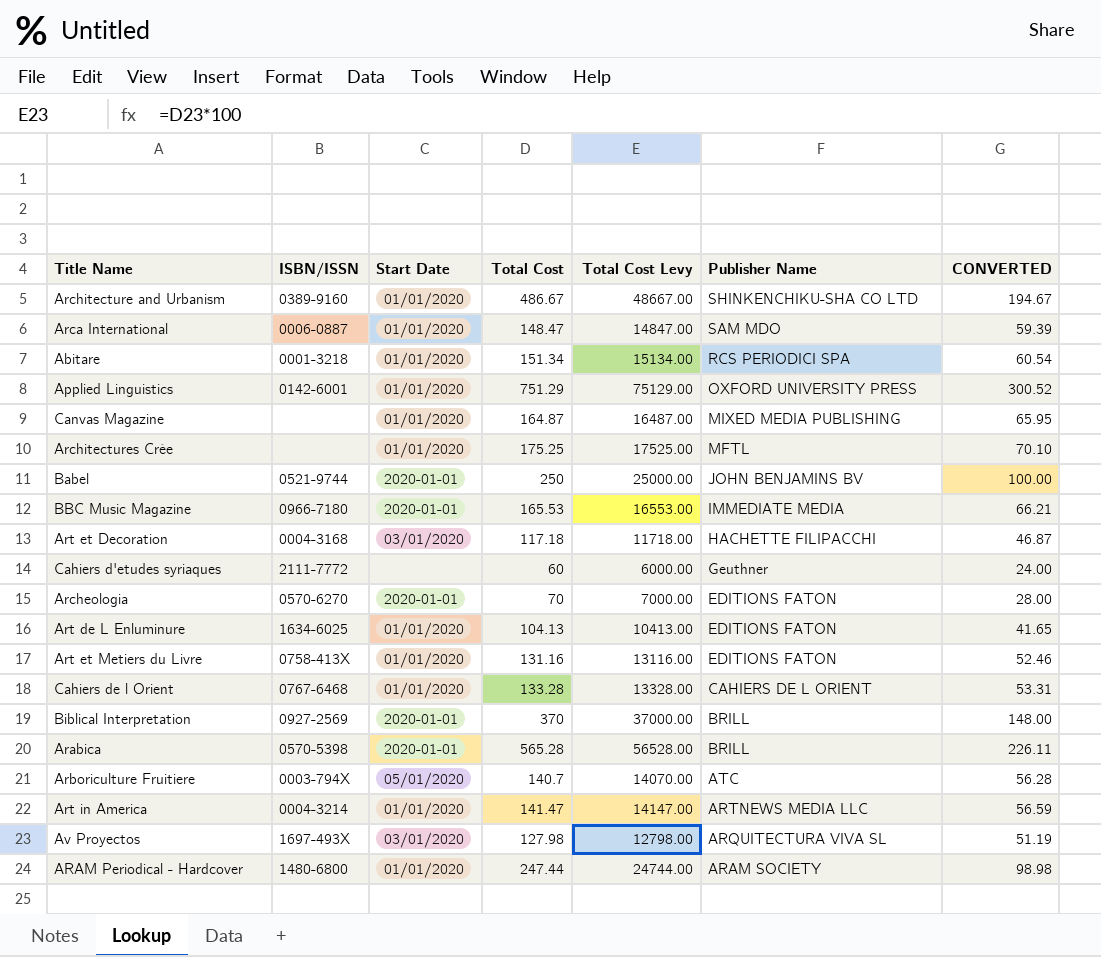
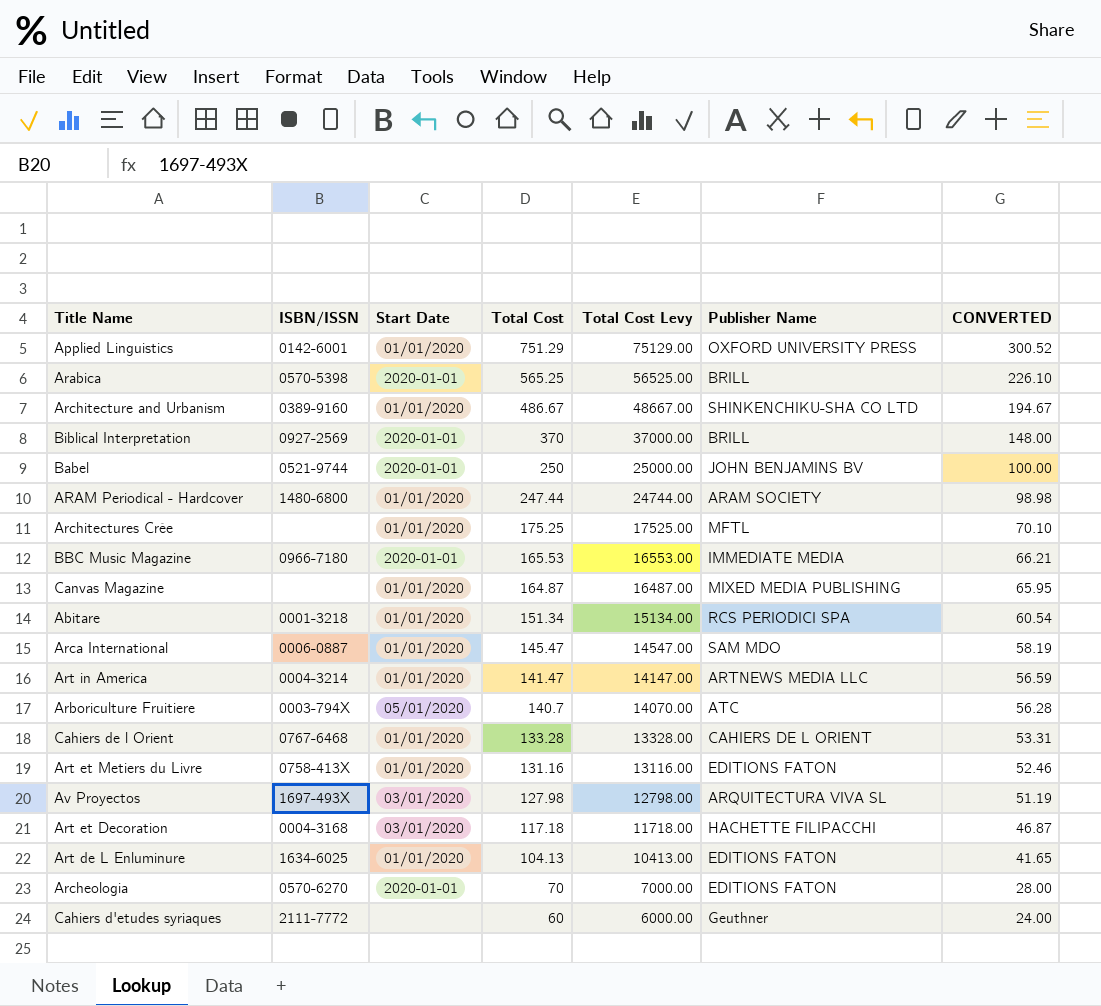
row order: Publisher Name descending -> Total Cost descending
Arabica | Total Cost: 565.28 -> 565.25
Arabica | Total Cost Levy: 56528.00 -> 56525.00
Arabica | CONVERTED: 226.11 -> 226.10
Arca International | Total Cost: 148.47 -> 145.47
Arca International | Total Cost Levy: 14847.00 -> 14547.00
Arca International | CONVERTED: 59.39 -> 58.19

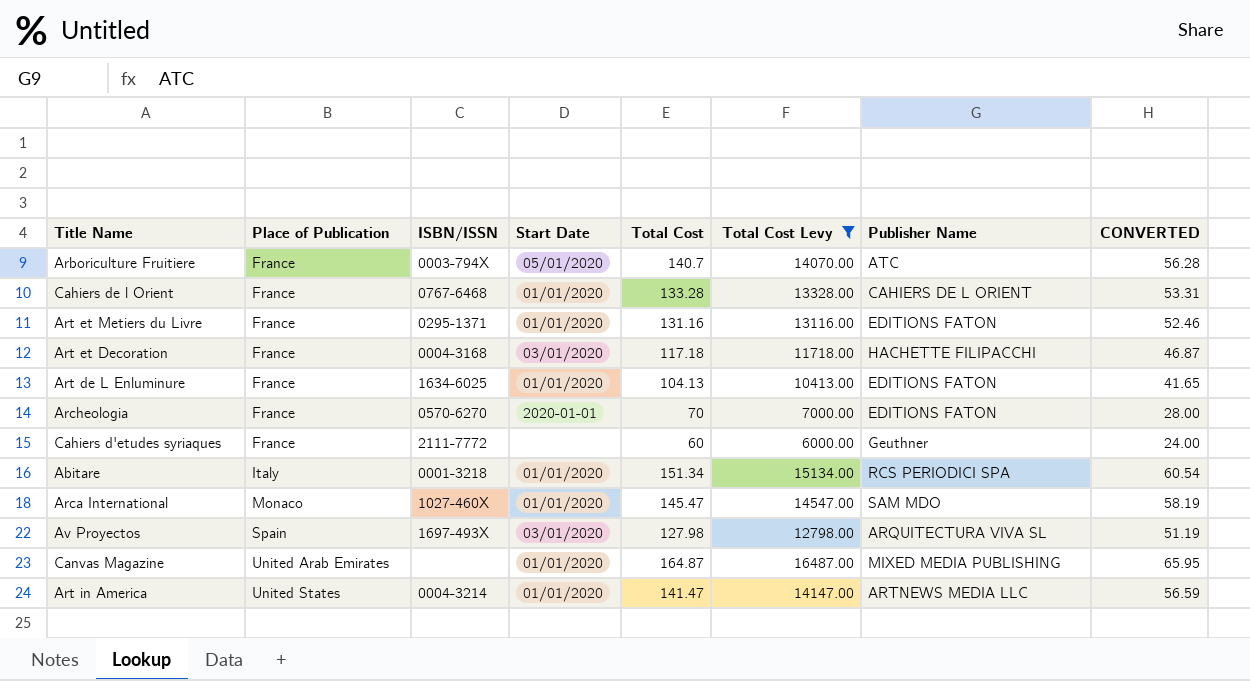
filter: none -> Total Cost Levy <= 16487.00
row order: Total Cost descending -> Place of Publication ascending
column Place of Publication | position: none -> 2
Art et Metiers du Livre | ISBN/ISSN: 0758-413X -> 0295-1371
Arca International | ISBN/ISSN: 0006-0887 -> 1027-460X

